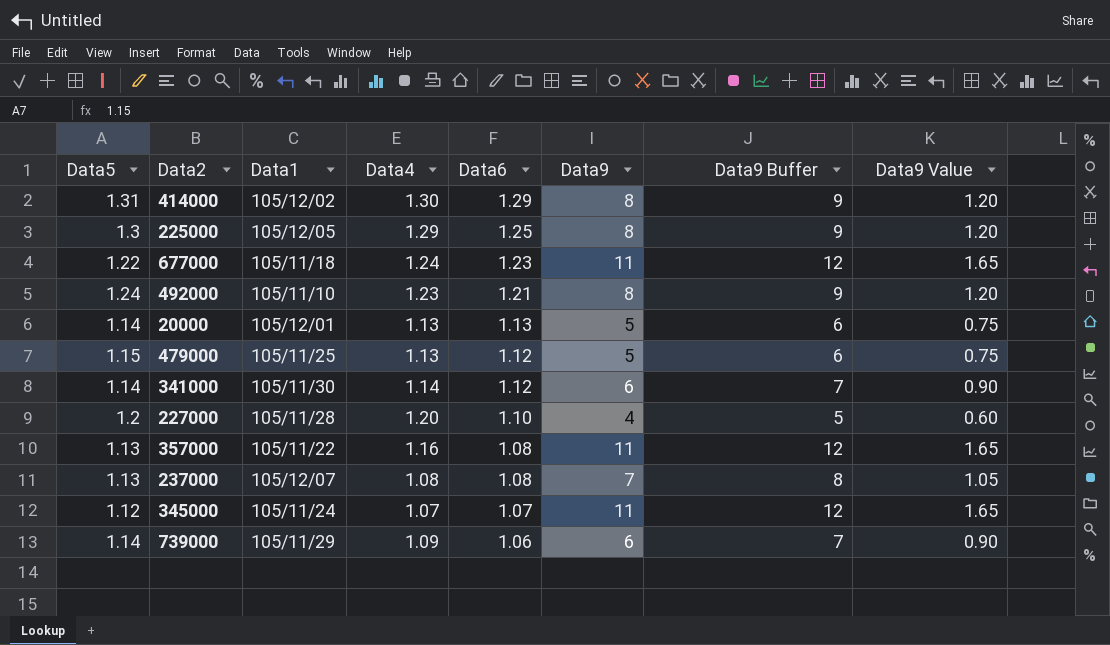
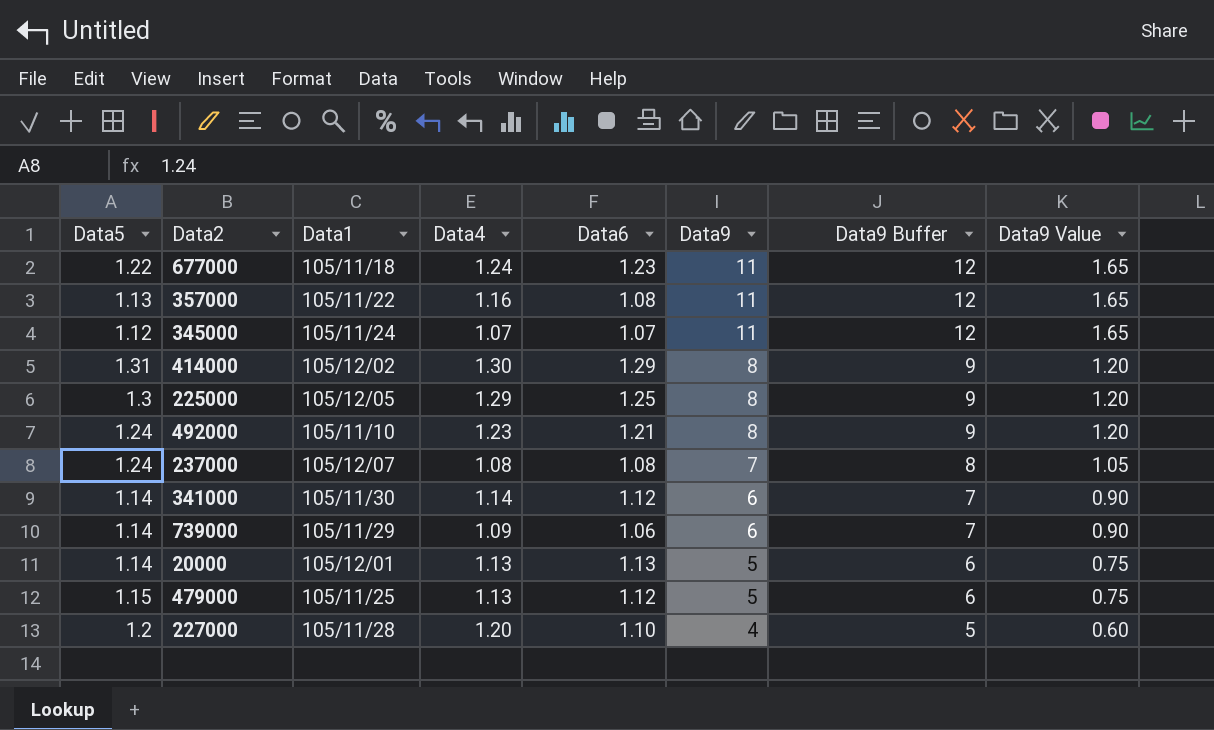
row order: Data6 descending -> Data9 descending
237000 | Data5: 1.13 -> 1.24

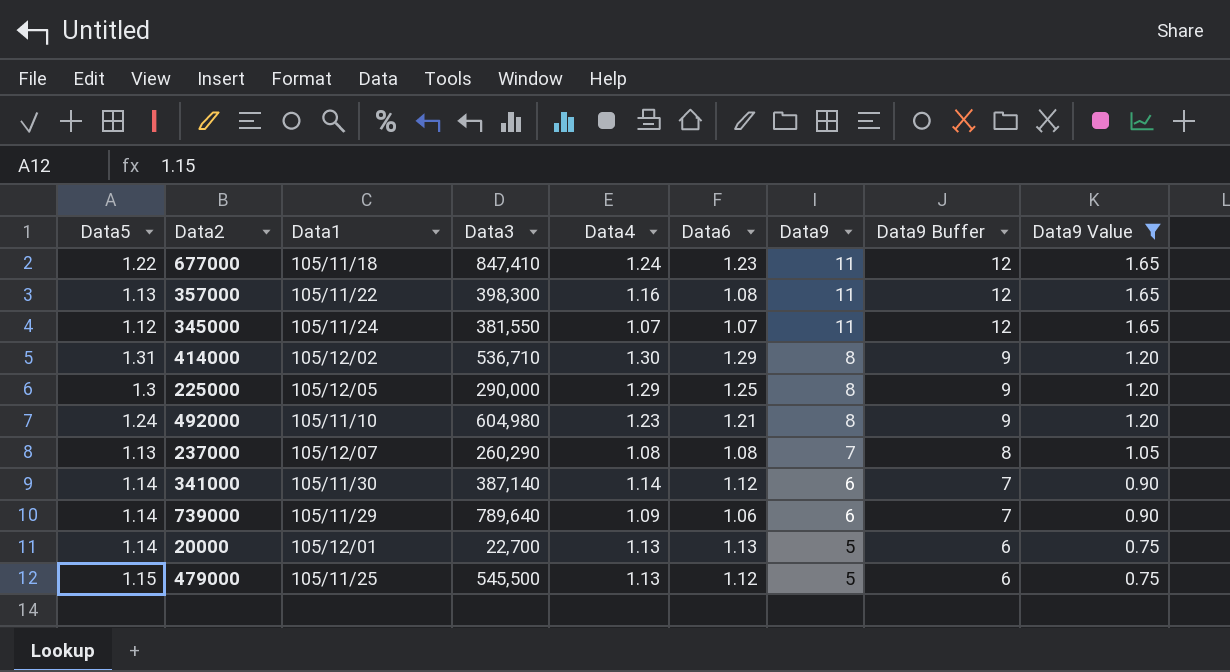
filter: none -> Data9 Value != 0.60
column Data3 | position: none -> 4
237000 | Data5: 1.24 -> 1.13

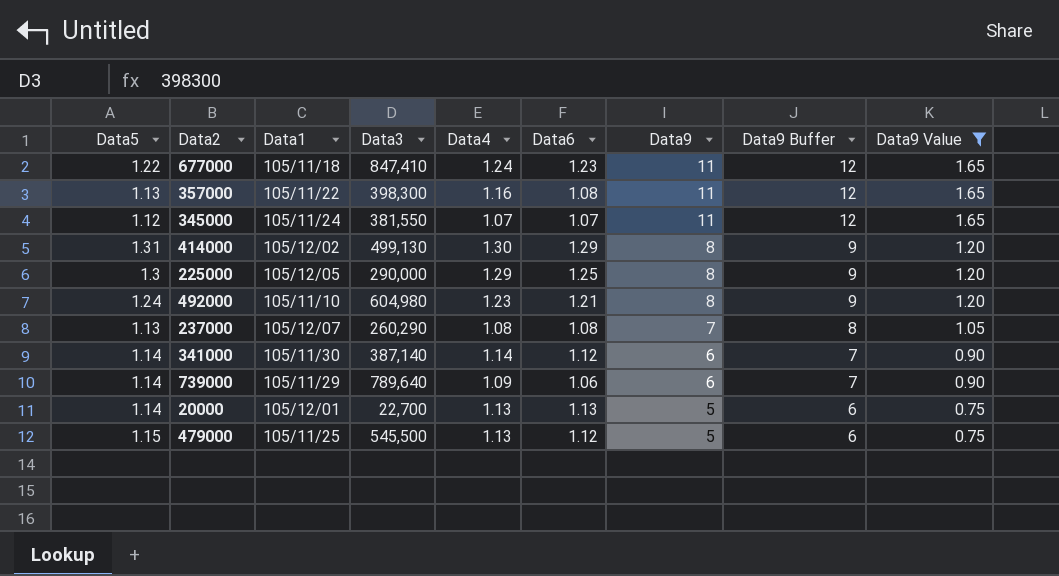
414000 | Data3: 536,710 -> 499,130

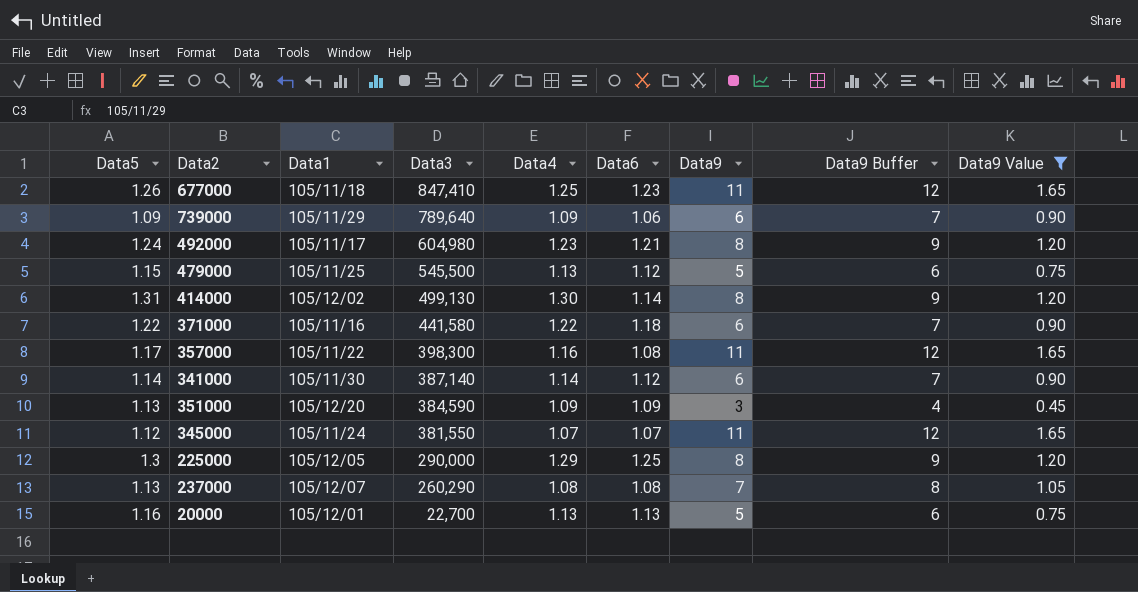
row order: Data9 descending -> Data3 descending
677000 | Data5: 1.22 -> 1.26
677000 | Data4: 1.24 -> 1.25
739000 | Data5: 1.14 -> 1.09
492000 | Data1: 105/11/10 -> 105/11/17
414000 | Data6: 1.29 -> 1.14
row 371000: none -> 1.22 | 105/11/16 | 441,580 | 1.22 | 1.18 | 6 | 7 | 0.90
357000 | Data5: 1.13 -> 1.17
row 351000: none -> 1.13 | 105/12/20 | 384,590 | 1.09 | 1.09 | 3 | 4 | 0.45
20000 | Data5: 1.14 -> 1.16

